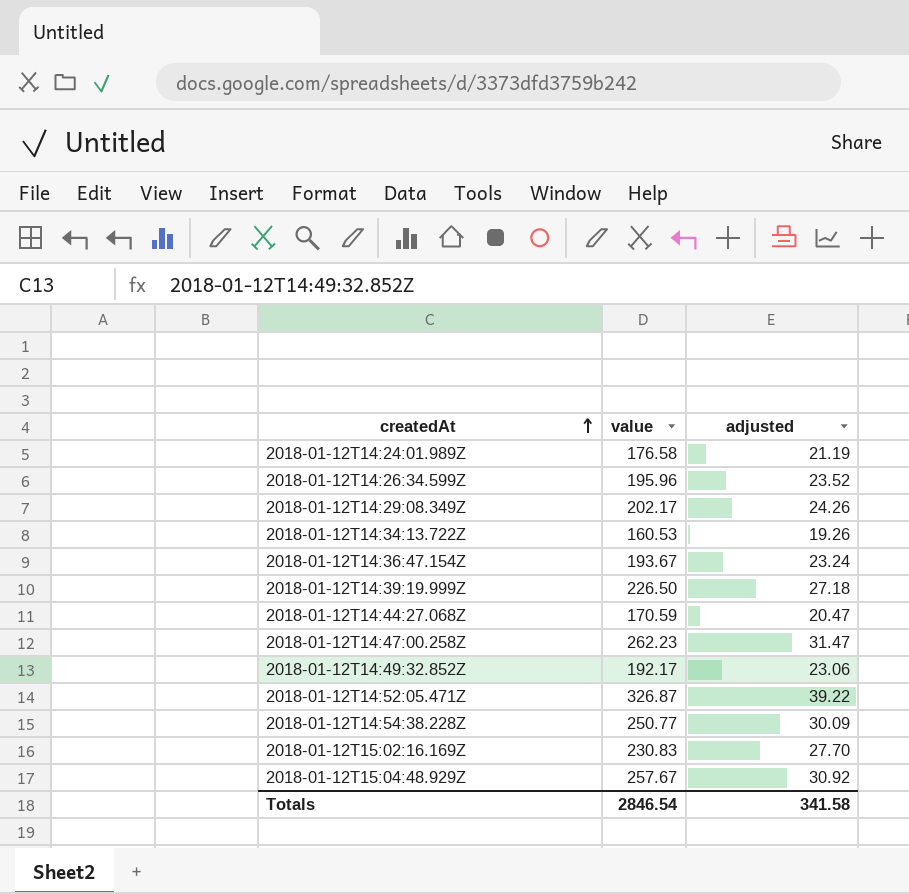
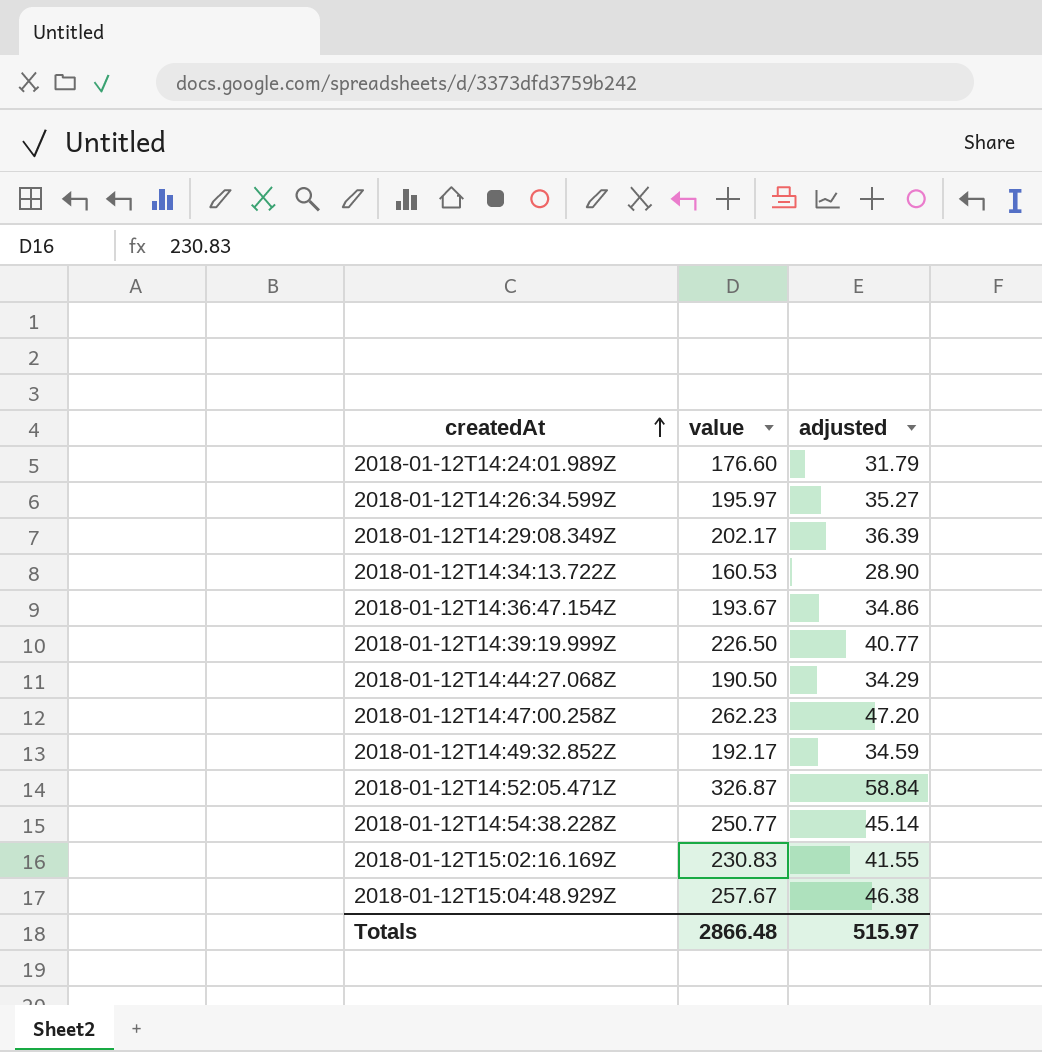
column adjusted | formula: [value] * 0.12 -> [value] * 0.18
2018-01-12T14:24:01.989Z | value: 176.58 -> 176.60
2018-01-12T14:26:34.599Z | value: 195.96 -> 195.97
2018-01-12T14:44:27.068Z | value: 170.59 -> 190.50
Totals | value: 2846.54 -> 2866.48
Totals | adjusted: 341.58 -> 515.97

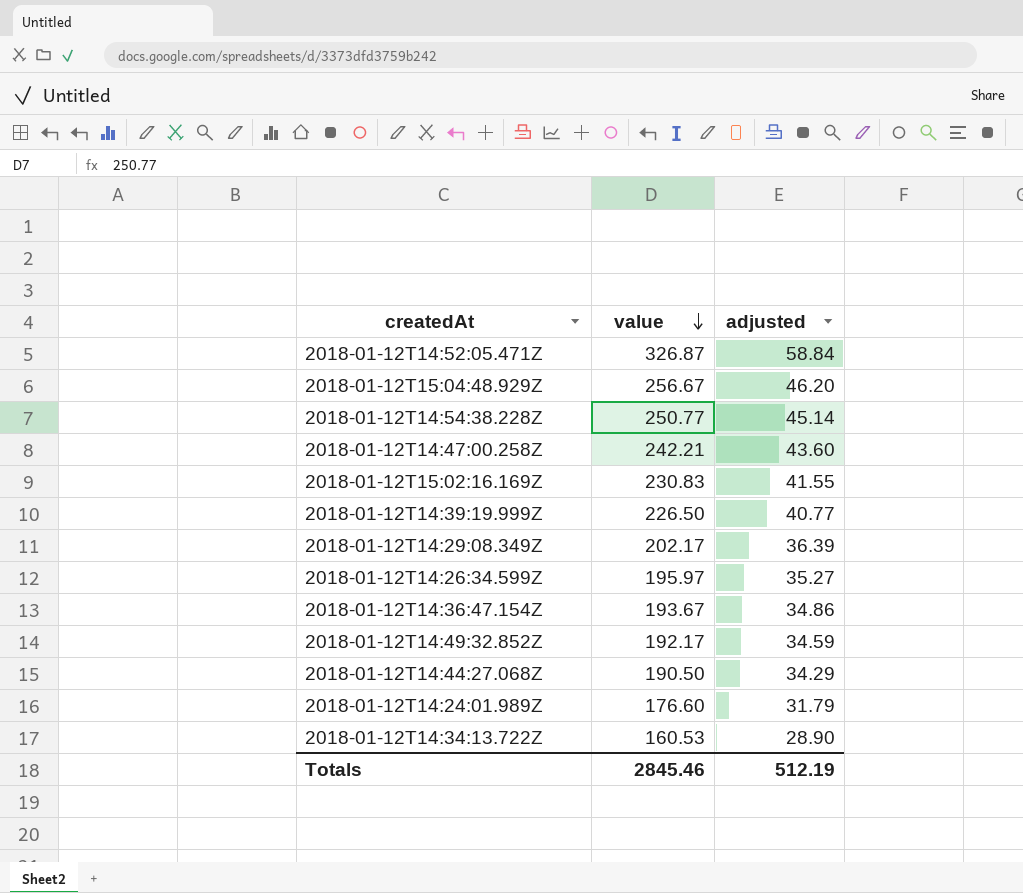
row order: createdAt ascending -> value descending
2018-01-12T15:04:48.929Z | value: 257.67 -> 256.67
2018-01-12T15:04:48.929Z | adjusted: 46.38 -> 46.20
2018-01-12T14:47:00.258Z | value: 262.23 -> 242.21
2018-01-12T14:47:00.258Z | adjusted: 47.20 -> 43.60
Totals | value: 2866.48 -> 2845.46
Totals | adjusted: 515.97 -> 512.19

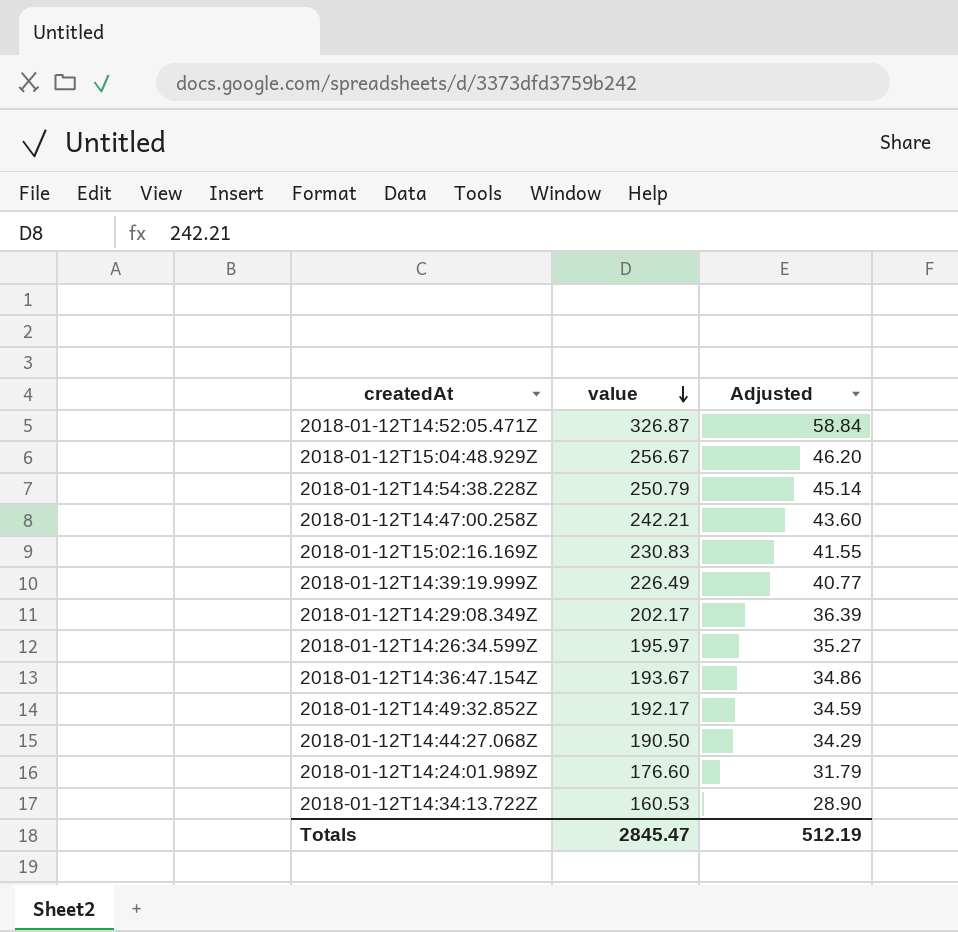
column name: adjusted -> Adjusted
2018-01-12T14:54:38.228Z | value: 250.77 -> 250.79
2018-01-12T14:39:19.999Z | value: 226.50 -> 226.49
Totals | value: 2845.46 -> 2845.47

